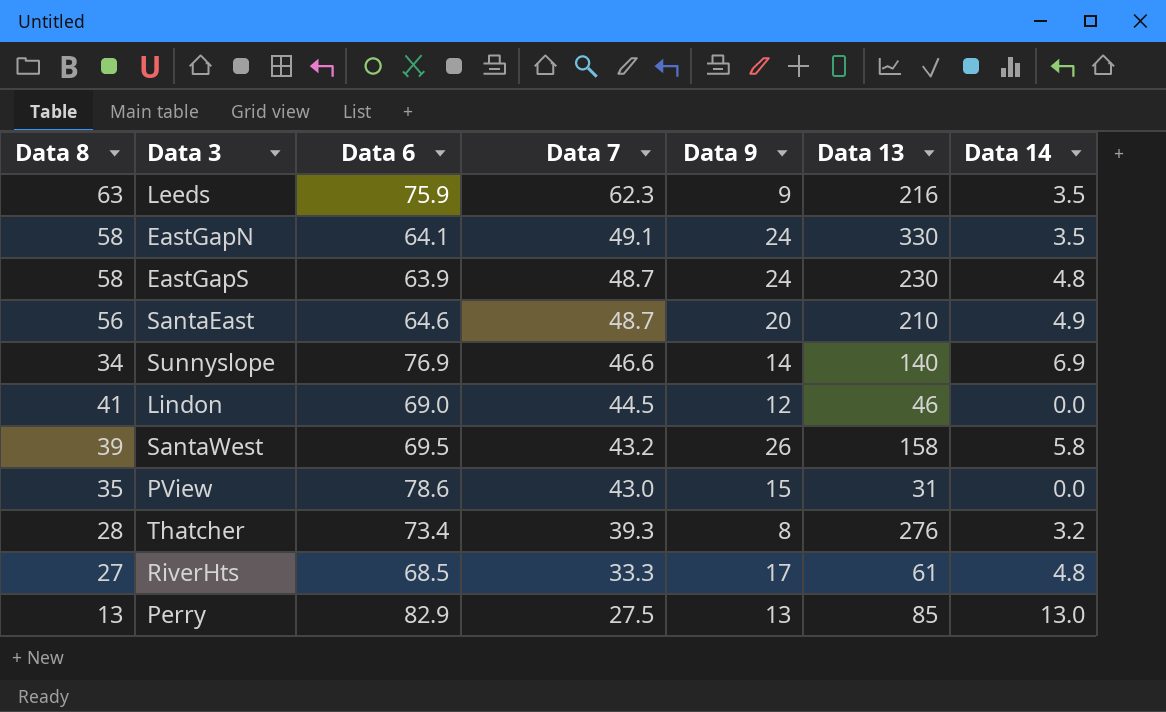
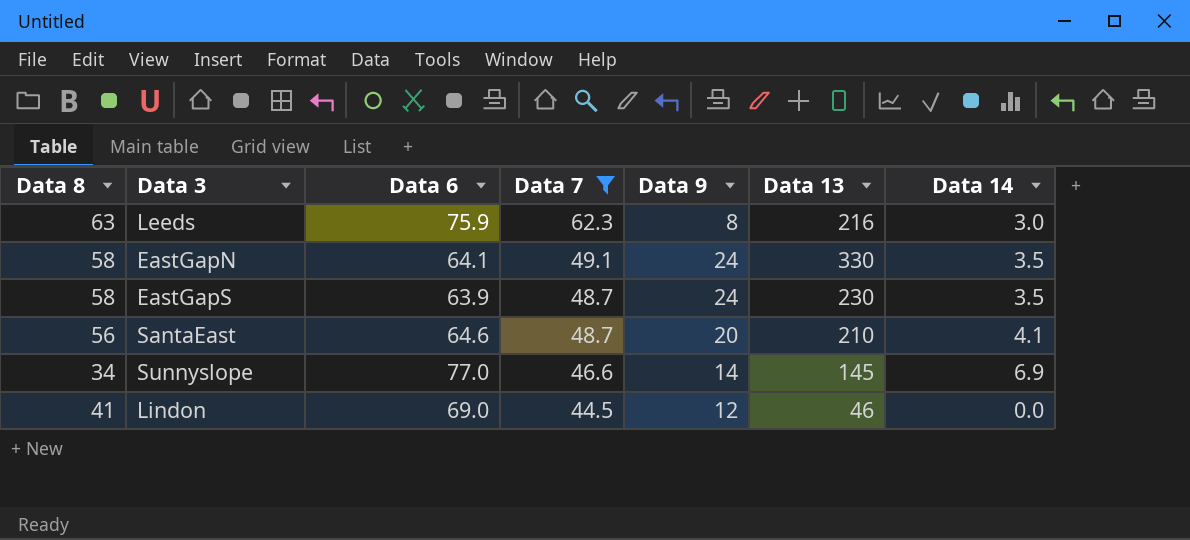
filter: none -> Data 7 >= 44.5
Leeds | Data 9: 9 -> 8
Leeds | Data 14: 3.5 -> 3.0
EastGapS | Data 14: 4.8 -> 3.5
SantaEast | Data 14: 4.9 -> 4.1
Sunnyslope | Data 6: 76.9 -> 77.0
Sunnyslope | Data 13: 140 -> 145

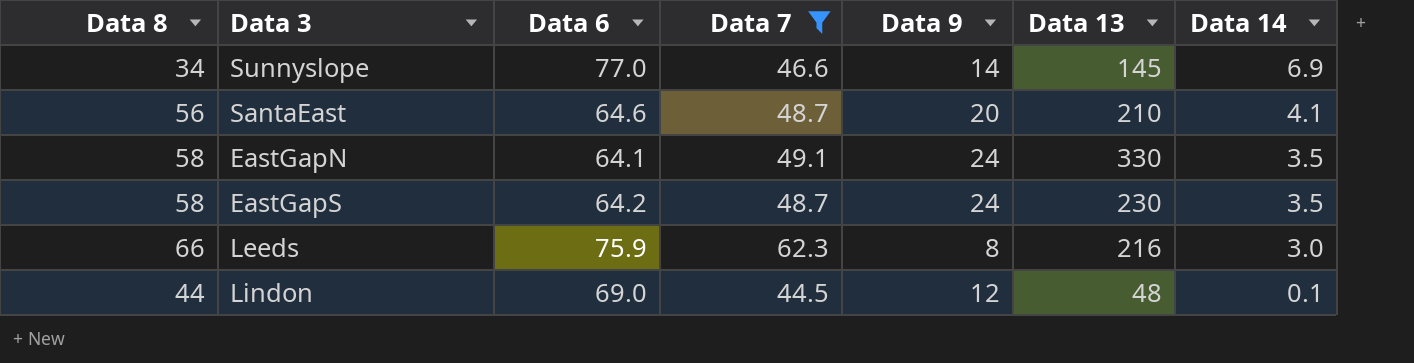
row order: Data 7 descending -> Data 14 descending
EastGapS | Data 6: 63.9 -> 64.2
Leeds | Data 8: 63 -> 66
Lindon | Data 8: 41 -> 44
Lindon | Data 13: 46 -> 48
Lindon | Data 14: 0.0 -> 0.1

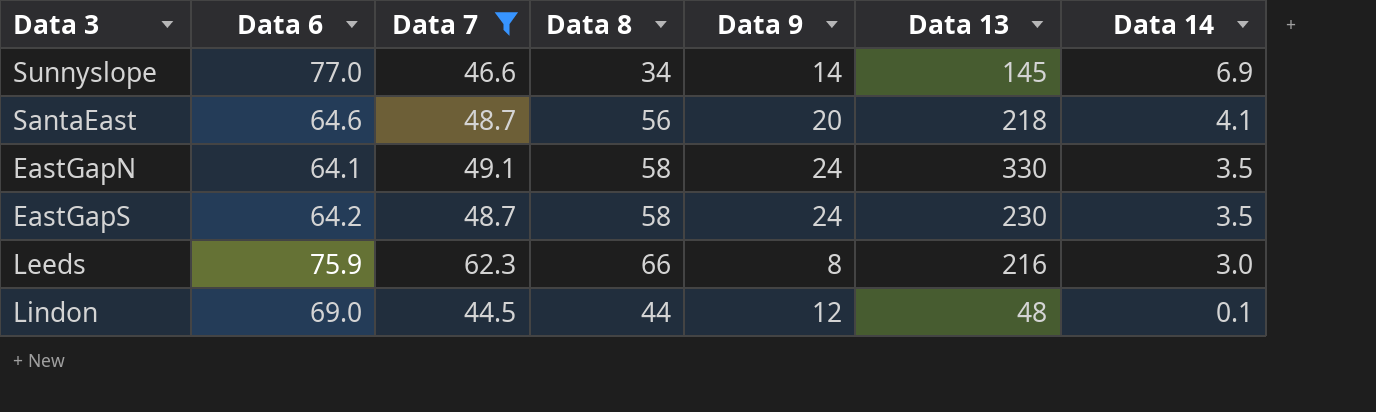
column Data 8 | position: 1 -> 4
SantaEast | Data 13: 210 -> 218

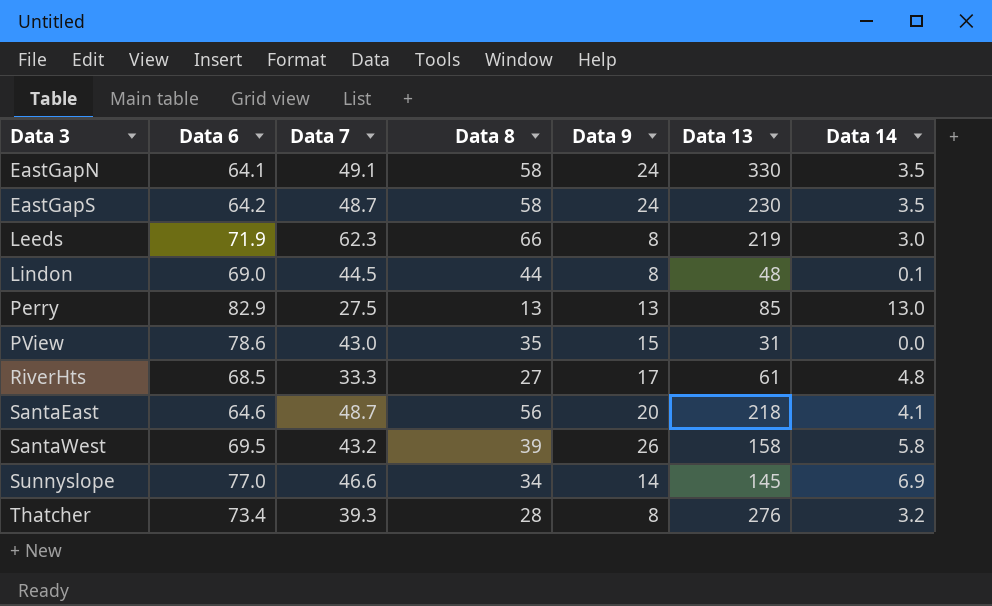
filter: Data 7 >= 44.5 -> none
row order: Data 14 descending -> Data 3 ascending
Leeds | Data 6: 75.9 -> 71.9
Leeds | Data 13: 216 -> 219
Lindon | Data 9: 12 -> 8

